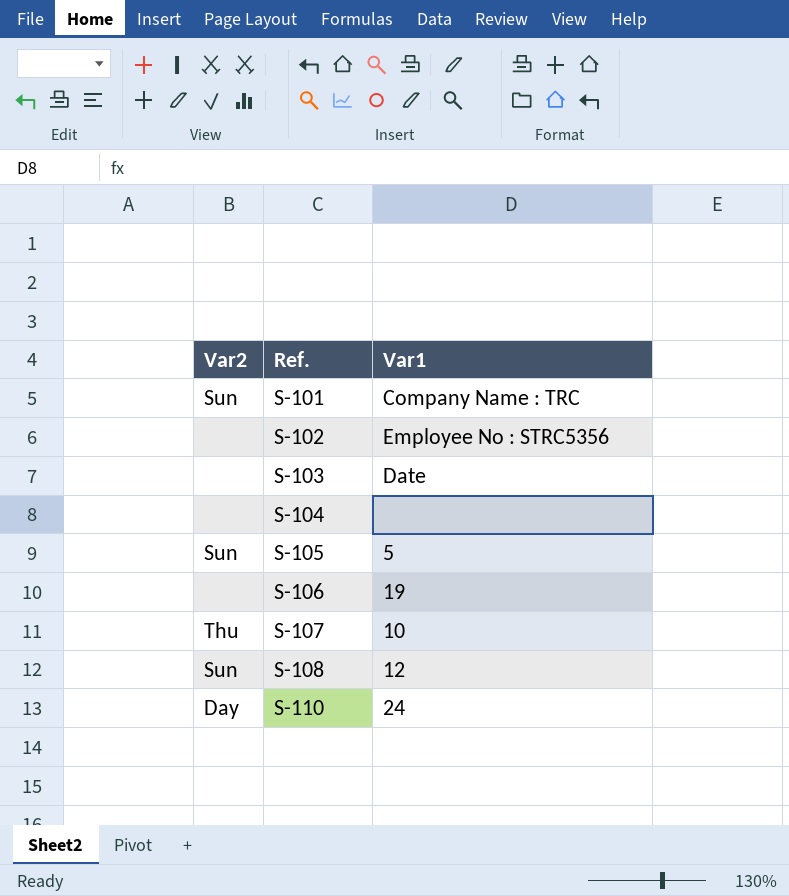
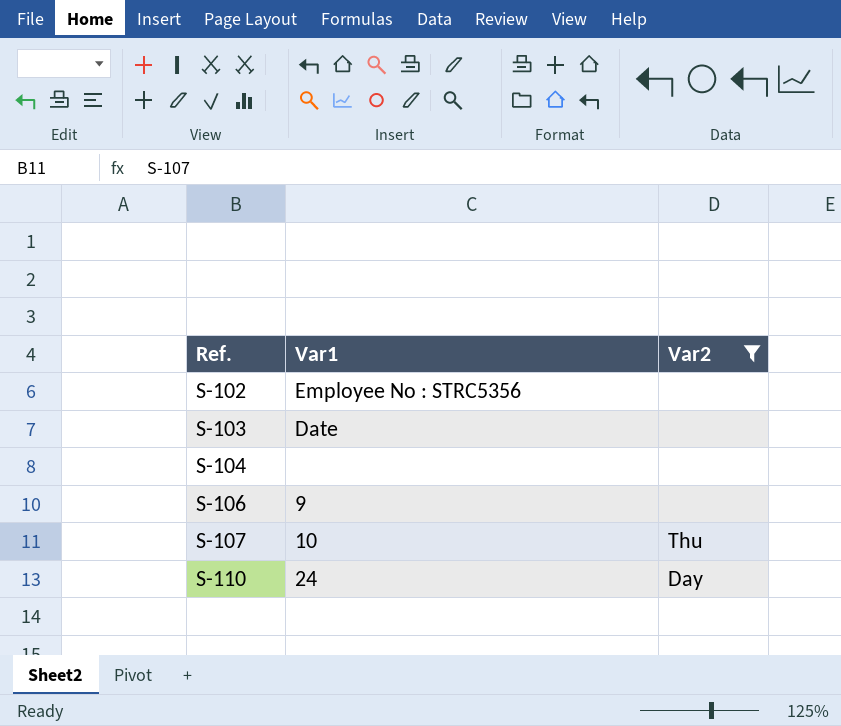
filter: none -> Var2 != Sun
column Var2 | position: 1 -> 3
S-106 | Var1: 19 -> 9

